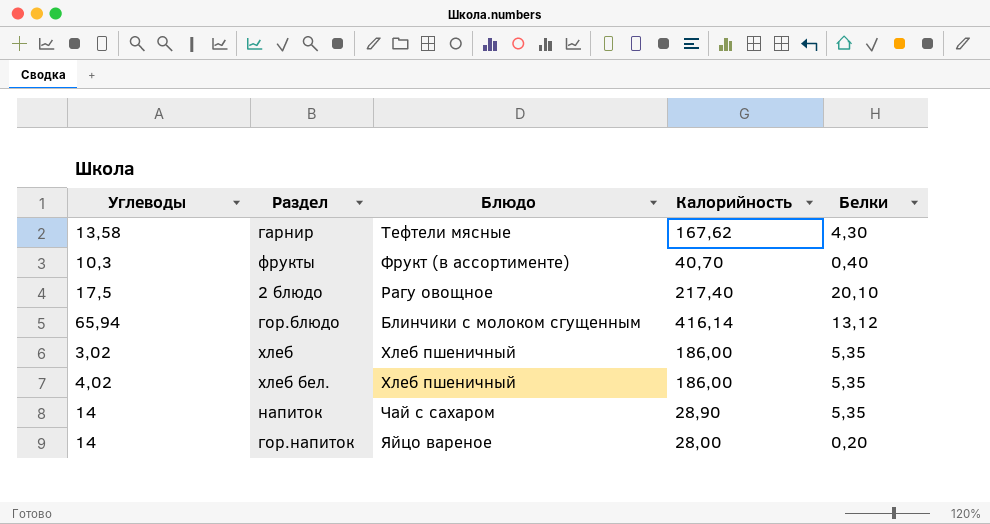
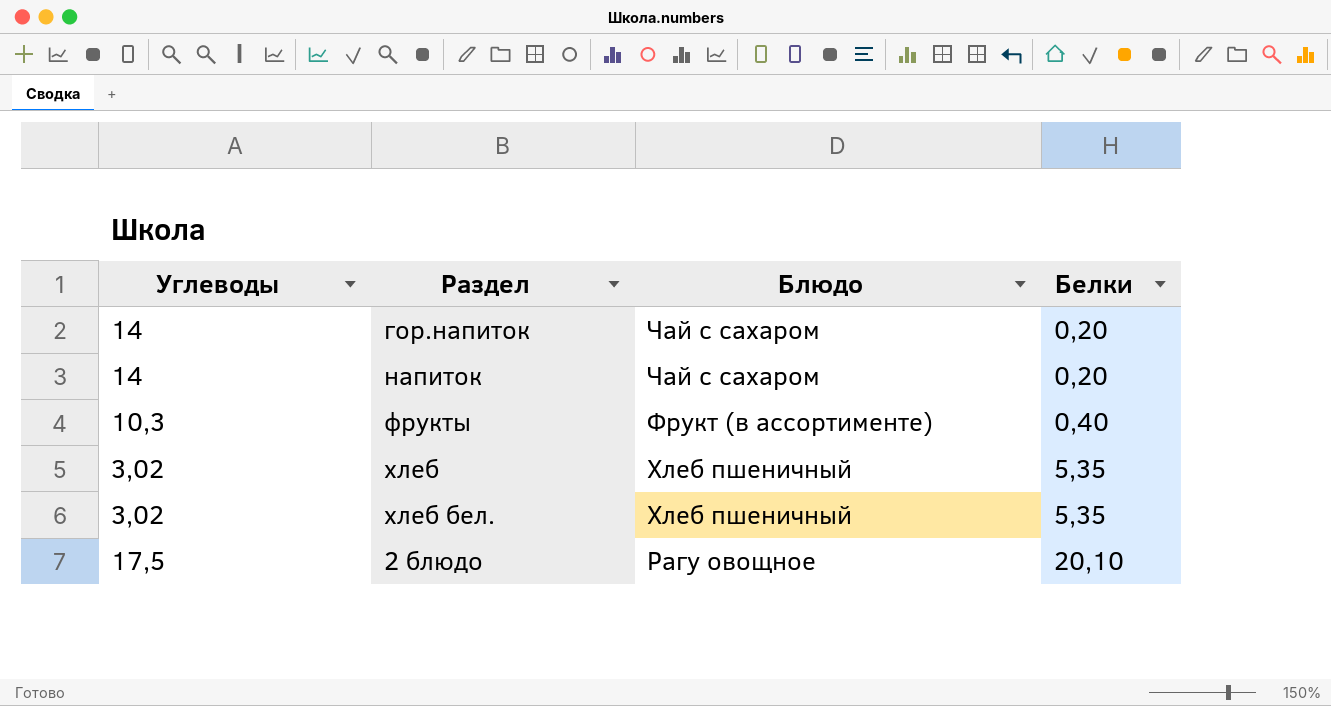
row order: none -> Белки ascending
column Калорийность | position: 4 -> none
row гарнир: 13,58 | Тефтели мясные | 167,62 | 4,30 -> none
row гор.блюдо: 65,94 | Блинчики с молоком сгущенным | 416,14 | 13,12 -> none
гор.напиток | Блюдо: Яйцо вареное -> Чай с сахаром
напиток | Белки: 5,35 -> 0,20
хлеб бел. | Углеводы: 4,02 -> 3,02

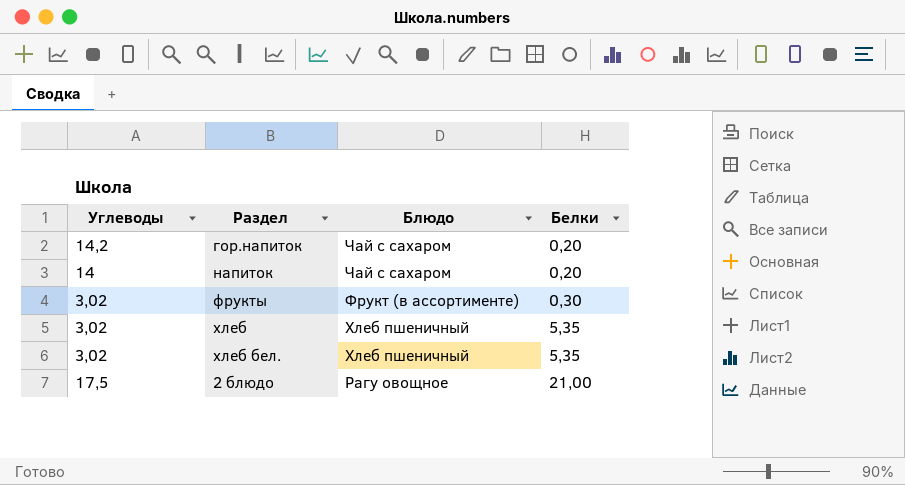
гор.напиток | Углеводы: 14 -> 14,2
фрукты | Углеводы: 10,3 -> 3,02
фрукты | Белки: 0,40 -> 0,30
2 блюдо | Белки: 20,10 -> 21,00

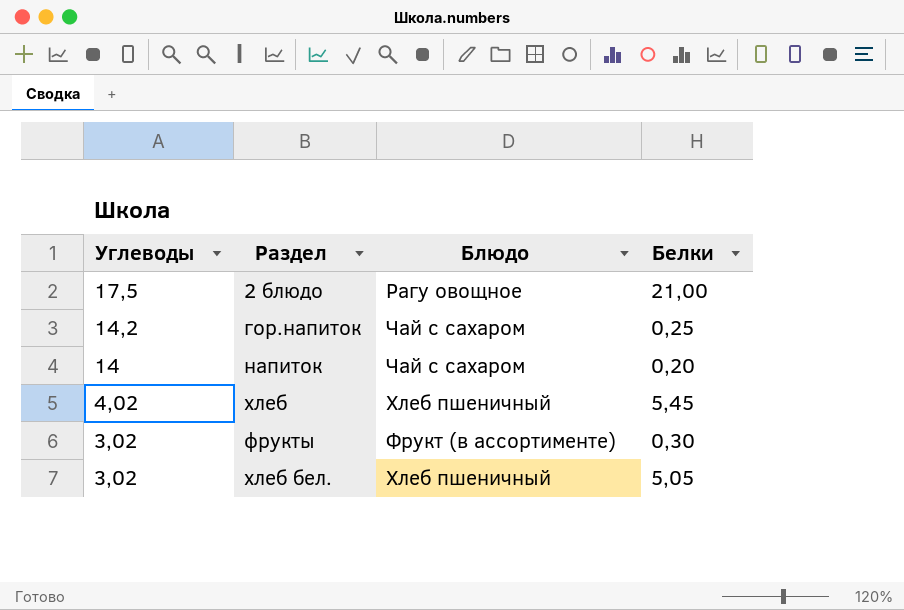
row order: Белки ascending -> Углеводы descending
гор.напиток | Белки: 0,20 -> 0,25
хлеб | Углеводы: 3,02 -> 4,02
хлеб | Белки: 5,35 -> 5,45
хлеб бел. | Белки: 5,35 -> 5,05

